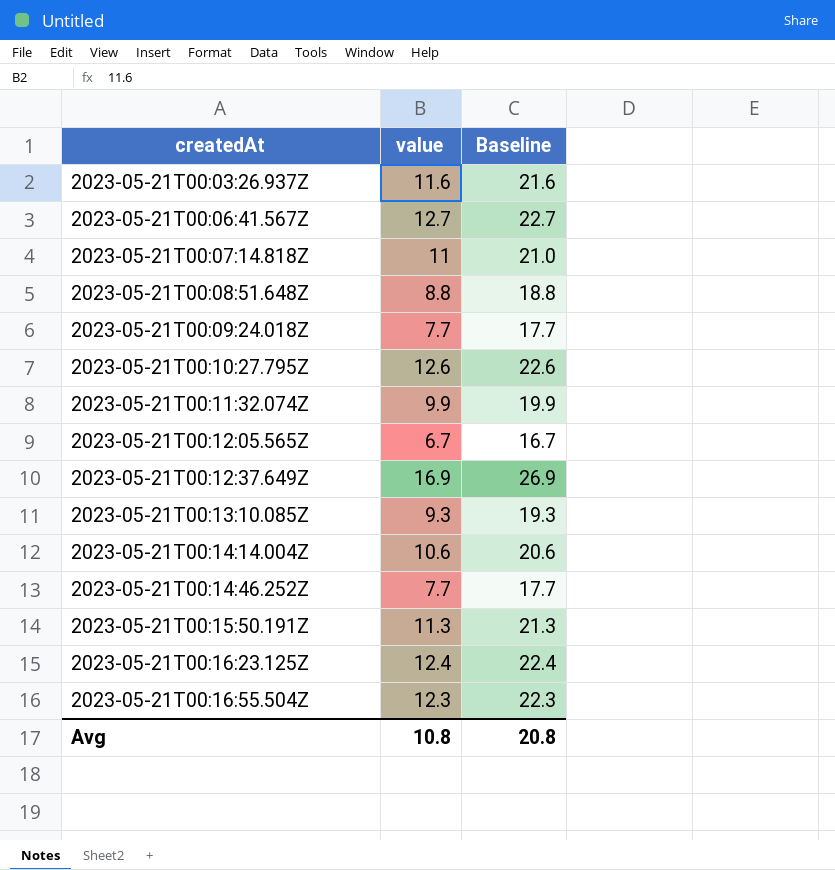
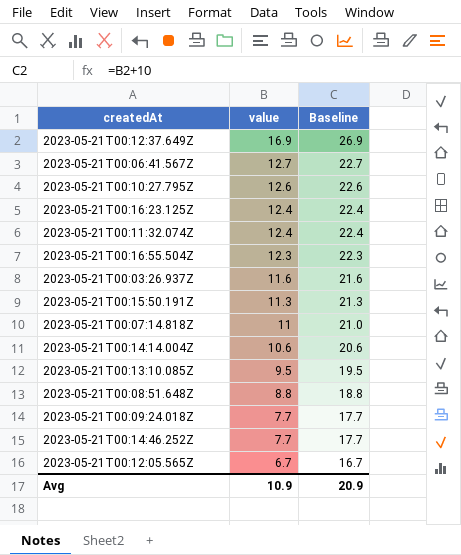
row order: createdAt ascending -> value descending
2023-05-21T00:11:32.074Z | value: 9.9 -> 12.4
2023-05-21T00:11:32.074Z | Baseline: 19.9 -> 22.4
2023-05-21T00:13:10.085Z | value: 9.3 -> 9.5
2023-05-21T00:13:10.085Z | Baseline: 19.3 -> 19.5
Avg | value: 10.8 -> 10.9
Avg | Baseline: 20.8 -> 20.9

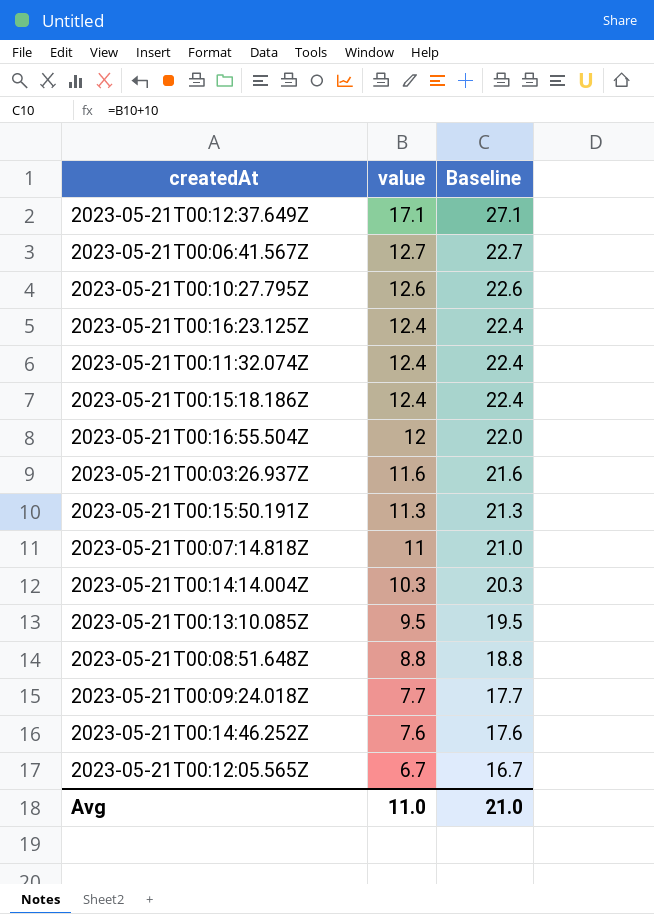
2023-05-21T00:12:37.649Z | value: 16.9 -> 17.1
2023-05-21T00:12:37.649Z | Baseline: 26.9 -> 27.1
row 2023-05-21T00:15:18.186Z: none -> 12.4 | 22.4
2023-05-21T00:16:55.504Z | value: 12.3 -> 12
2023-05-21T00:16:55.504Z | Baseline: 22.3 -> 22.0
2023-05-21T00:14:14.004Z | value: 10.6 -> 10.3
2023-05-21T00:14:14.004Z | Baseline: 20.6 -> 20.3
2023-05-21T00:14:46.252Z | value: 7.7 -> 7.6
2023-05-21T00:14:46.252Z | Baseline: 17.7 -> 17.6
Avg | value: 10.9 -> 11.0
Avg | Baseline: 20.9 -> 21.0

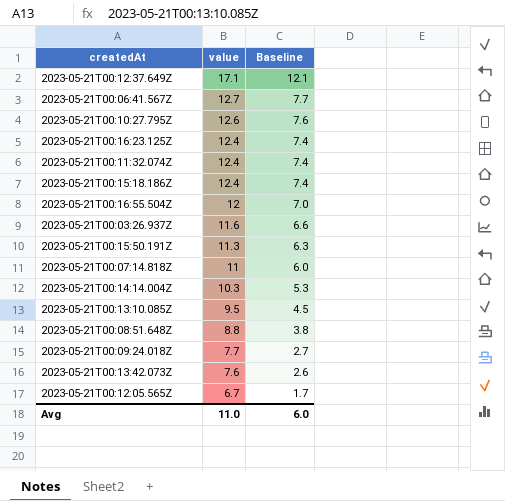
column Baseline | formula: [value] + 10 -> [value] - 5
row 2023-05-21T00:14:46.252Z: 7.6 | 17.6 -> none
row 2023-05-21T00:13:42.073Z: none -> 7.6 | 2.6
Avg | Baseline: 21.0 -> 6.0

